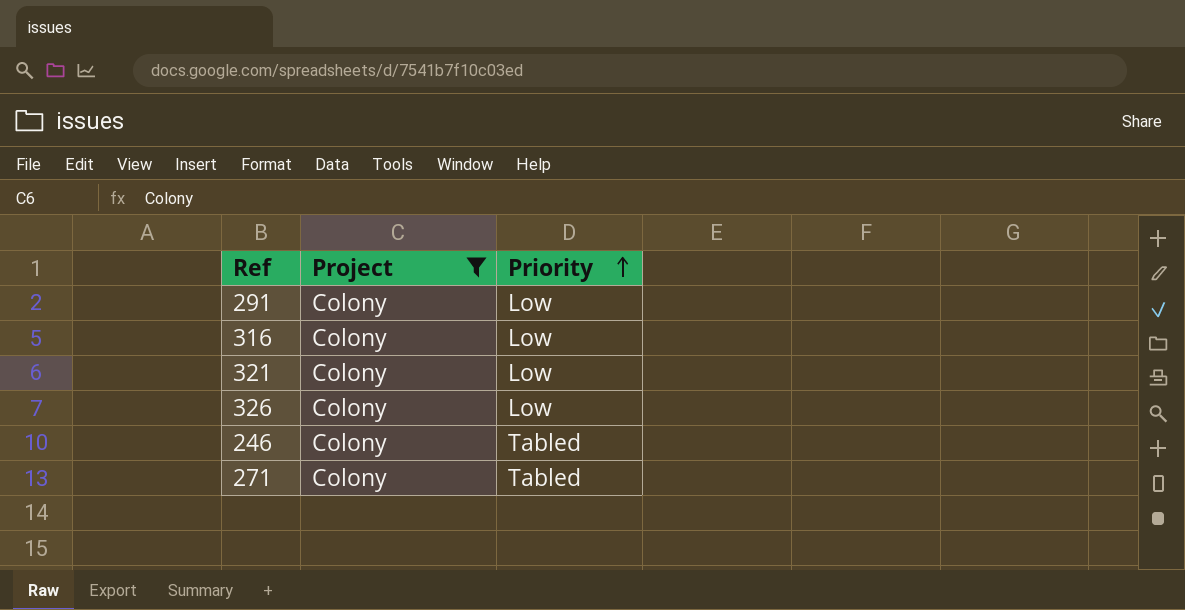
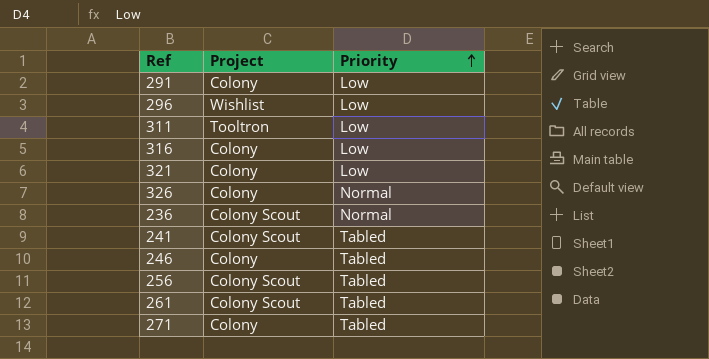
filter: Project = Colony -> none
326 | Priority: Low -> Normal

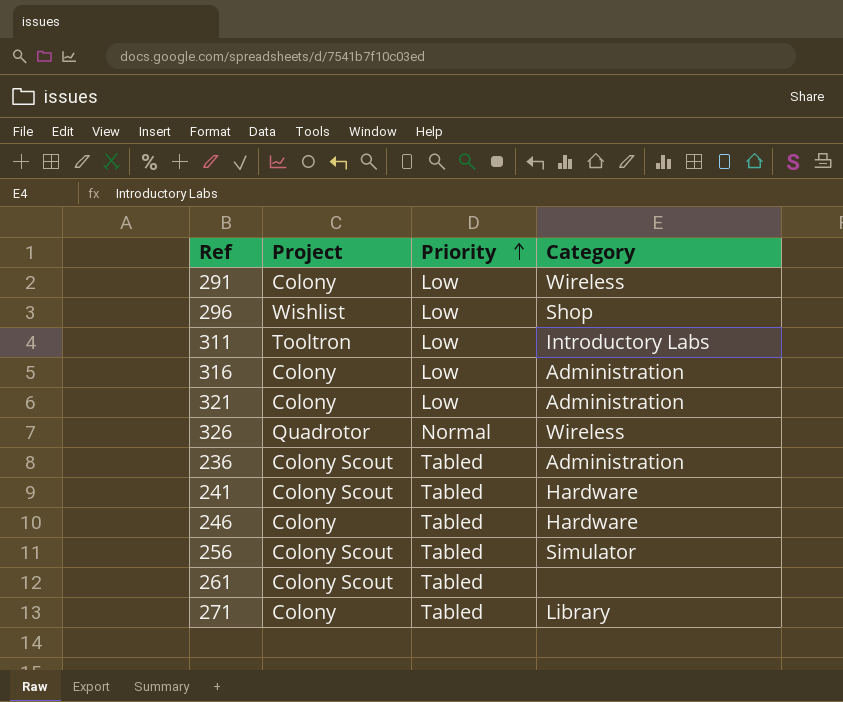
column Category | position: none -> 4
326 | Project: Colony -> Quadrotor
236 | Priority: Normal -> Tabled

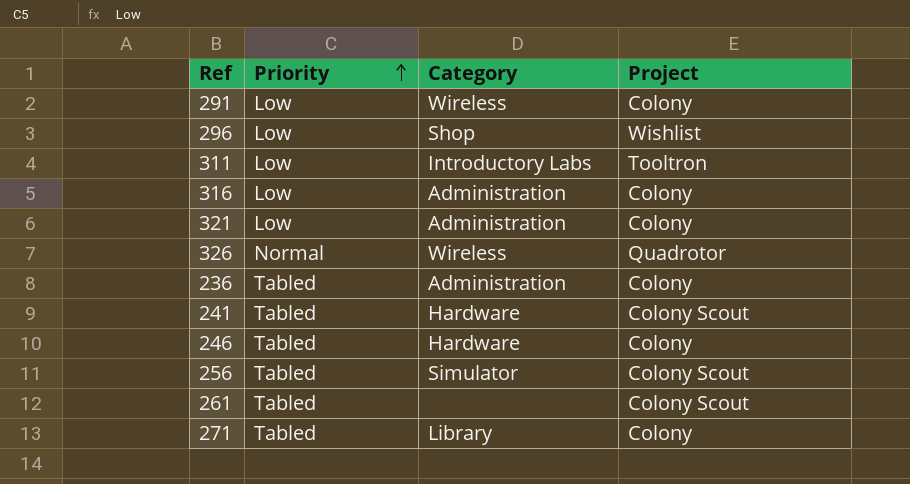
column Project | position: 2 -> 4
236 | Project: Colony Scout -> Colony

